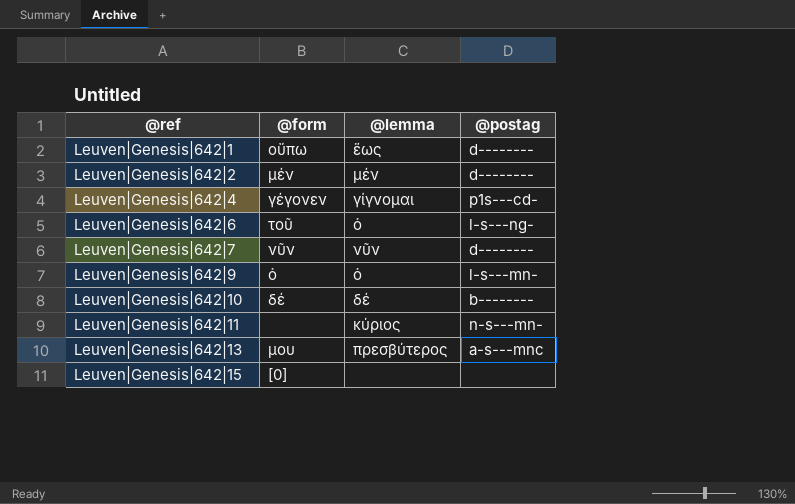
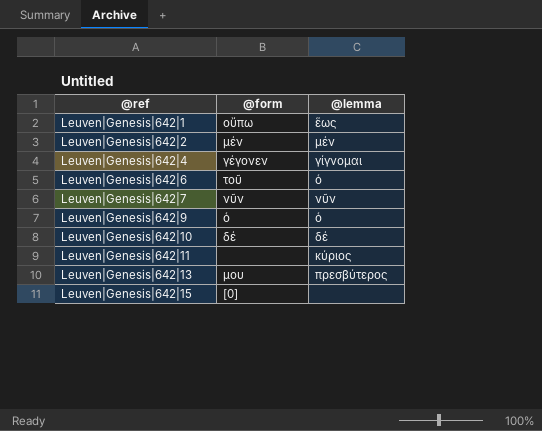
column @postag | position: 4 -> none

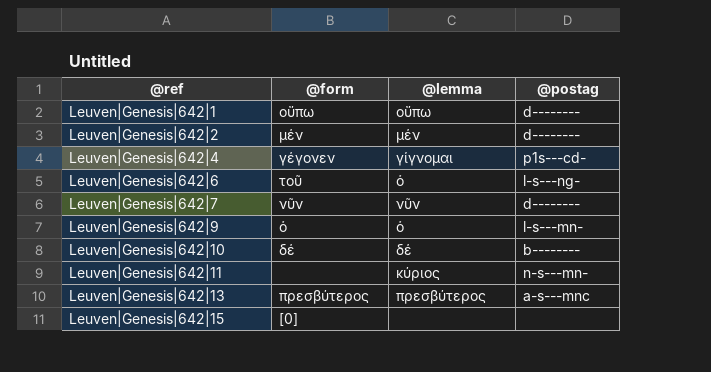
column @postag | position: none -> 4
Leuven|Genesis|642|1 | @lemma: ἕως -> οὔπω
Leuven|Genesis|642|13 | @form: μου -> πρεσβύτερος

